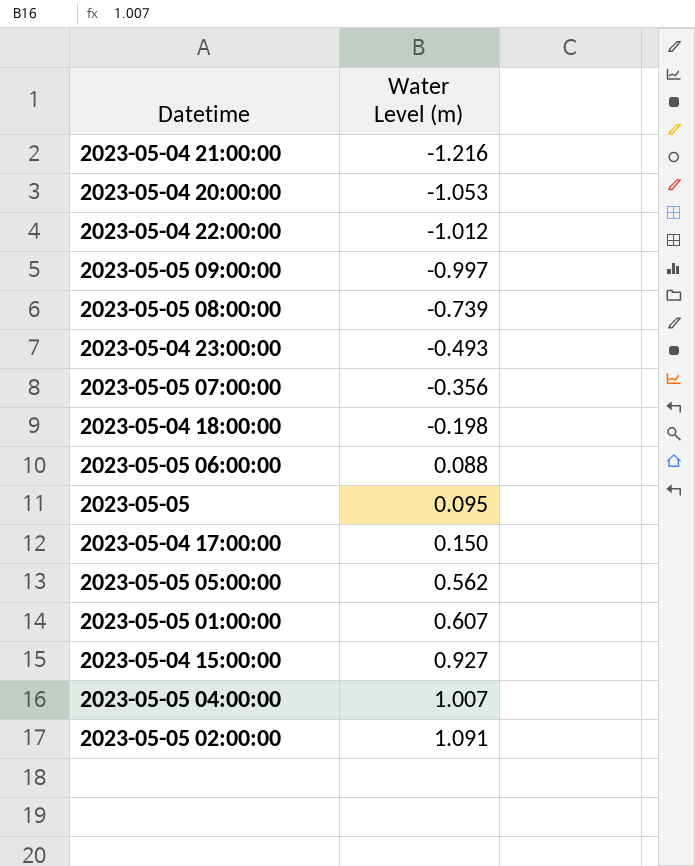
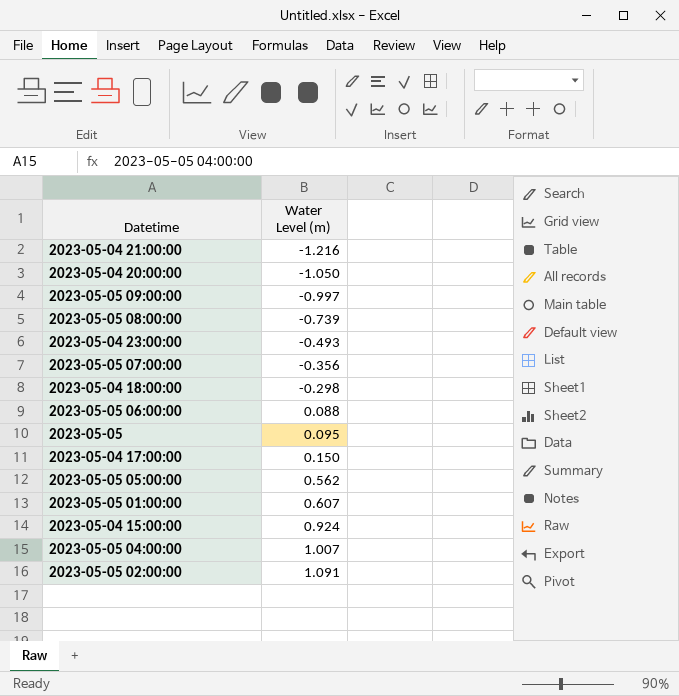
row 2023-05-04 22:00:00: -1.012 -> none
2023-05-04 20:00:00 | Water Level (m): -1.053 -> -1.050
2023-05-04 18:00:00 | Water Level (m): -0.198 -> -0.298
2023-05-04 15:00:00 | Water Level (m): 0.927 -> 0.924

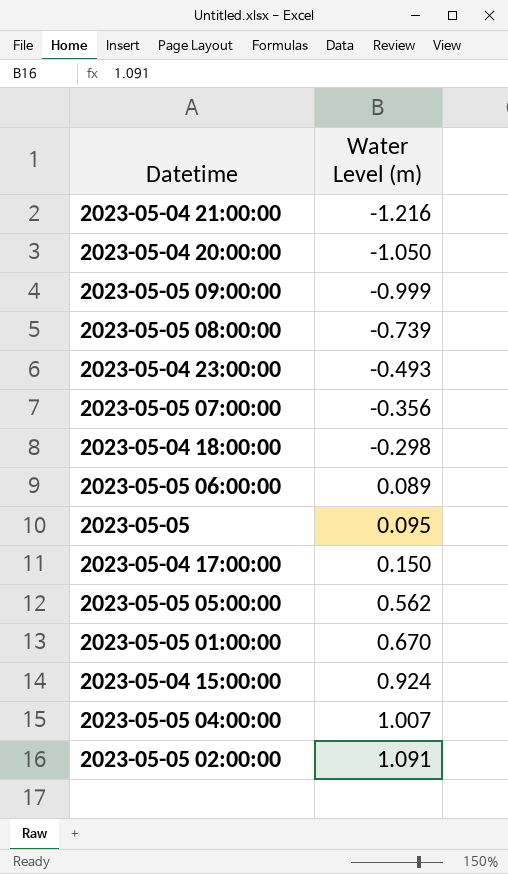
2023-05-05 09:00:00 | Water Level (m): -0.997 -> -0.999
2023-05-05 06:00:00 | Water Level (m): 0.088 -> 0.089
2023-05-05 01:00:00 | Water Level (m): 0.607 -> 0.670

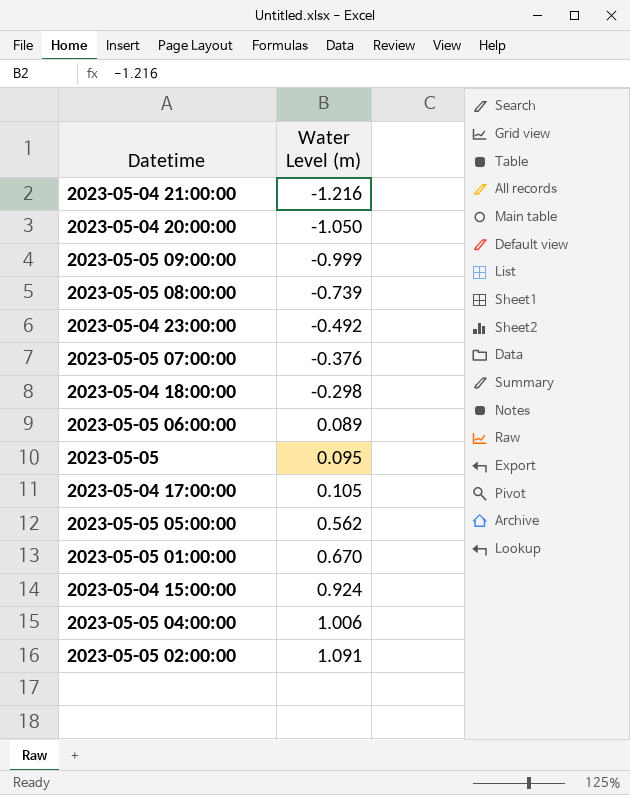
2023-05-04 23:00:00 | Water Level (m): -0.493 -> -0.492
2023-05-05 07:00:00 | Water Level (m): -0.356 -> -0.376
2023-05-04 17:00:00 | Water Level (m): 0.150 -> 0.105
2023-05-05 04:00:00 | Water Level (m): 1.007 -> 1.006

